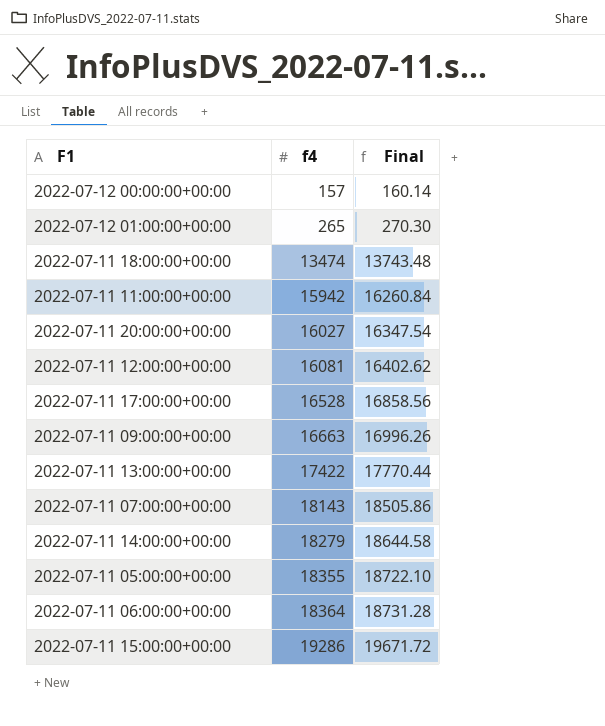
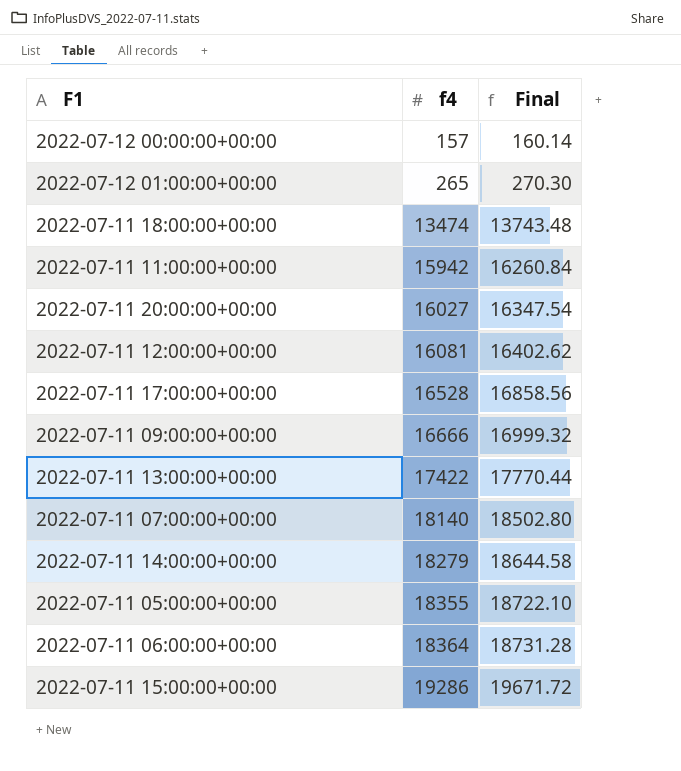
2022-07-11 09:00:00+00:00 | f4: 16663 -> 16666
2022-07-11 09:00:00+00:00 | Final: 16996.26 -> 16999.32
2022-07-11 07:00:00+00:00 | f4: 18143 -> 18140
2022-07-11 07:00:00+00:00 | Final: 18505.86 -> 18502.80

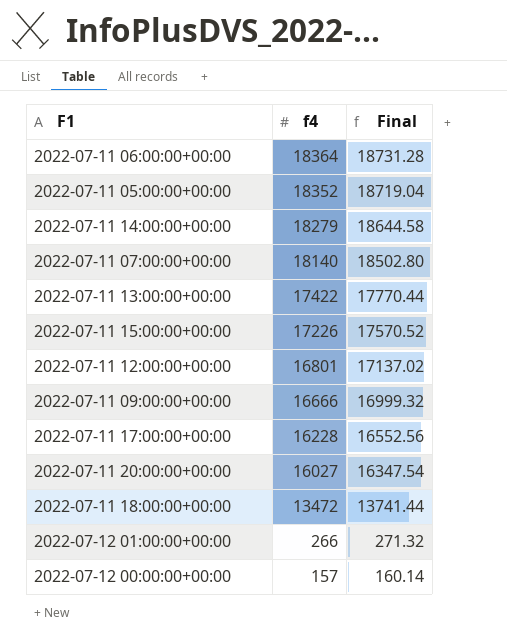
row order: f4 ascending -> f4 descending
row 2022-07-11 11:00:00+00:00: 15942 | 16260.84 -> none
2022-07-11 05:00:00+00:00 | f4: 18355 -> 18352
2022-07-11 05:00:00+00:00 | Final: 18722.10 -> 18719.04
2022-07-11 15:00:00+00:00 | f4: 19286 -> 17226
2022-07-11 15:00:00+00:00 | Final: 19671.72 -> 17570.52
2022-07-11 12:00:00+00:00 | f4: 16081 -> 16801
2022-07-11 12:00:00+00:00 | Final: 16402.62 -> 17137.02
2022-07-11 17:00:00+00:00 | f4: 16528 -> 16228
2022-07-11 17:00:00+00:00 | Final: 16858.56 -> 16552.56
2022-07-11 18:00:00+00:00 | f4: 13474 -> 13472
2022-07-11 18:00:00+00:00 | Final: 13743.48 -> 13741.44
2022-07-12 01:00:00+00:00 | f4: 265 -> 266
2022-07-12 01:00:00+00:00 | Final: 270.30 -> 271.32

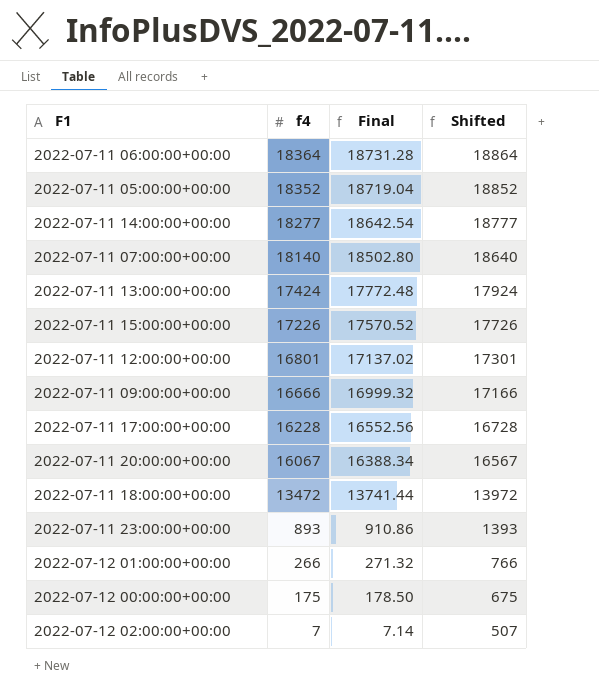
column Shifted | formula: none -> [f4] + 500
2022-07-11 14:00:00+00:00 | f4: 18279 -> 18277
2022-07-11 14:00:00+00:00 | Final: 18644.58 -> 18642.54
2022-07-11 13:00:00+00:00 | f4: 17422 -> 17424
2022-07-11 13:00:00+00:00 | Final: 17770.44 -> 17772.48
2022-07-11 20:00:00+00:00 | f4: 16027 -> 16067
2022-07-11 20:00:00+00:00 | Final: 16347.54 -> 16388.34
row 2022-07-11 23:00:00+00:00: none -> 893 | 910.86 | 1393
2022-07-12 00:00:00+00:00 | f4: 157 -> 175
2022-07-12 00:00:00+00:00 | Final: 160.14 -> 178.50
row 2022-07-12 02:00:00+00:00: none -> 7 | 7.14 | 507

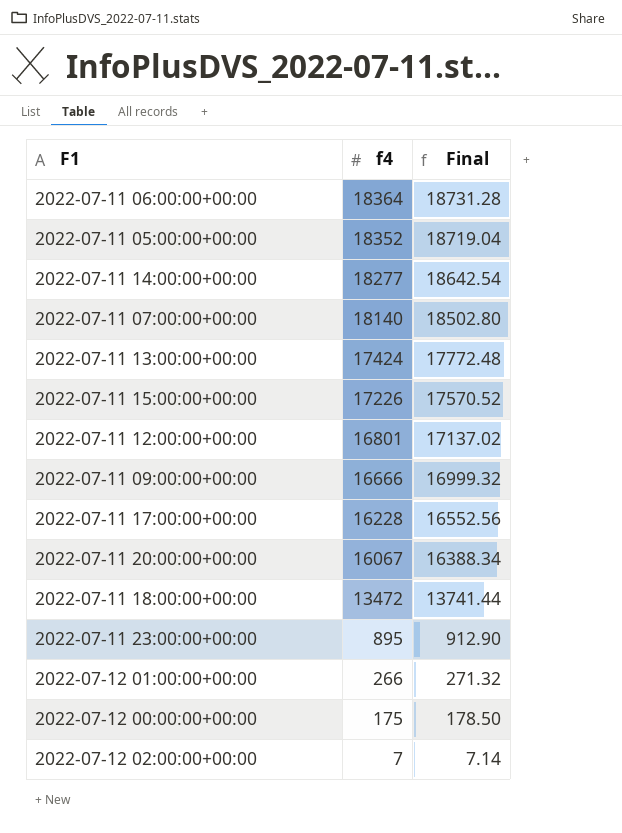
column Shifted | formula: [f4] + 500 -> none
2022-07-11 23:00:00+00:00 | f4: 893 -> 895
2022-07-11 23:00:00+00:00 | Final: 910.86 -> 912.90

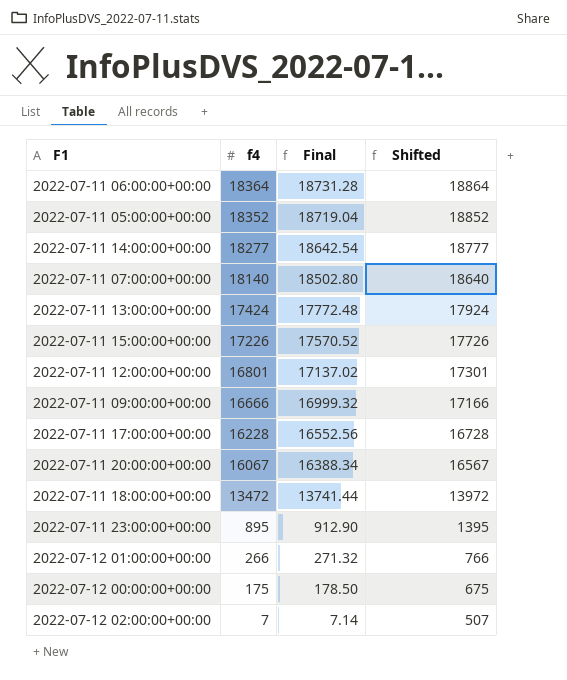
column Shifted | formula: none -> [f4] + 500

